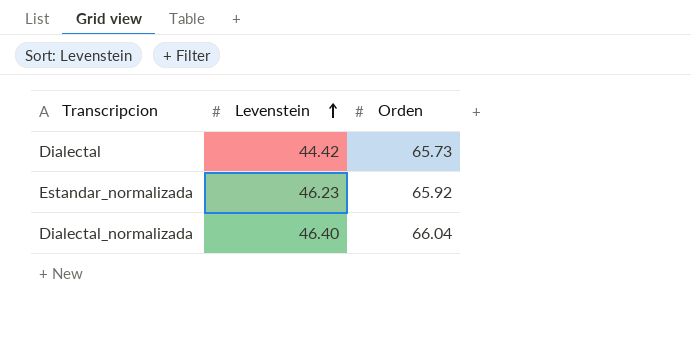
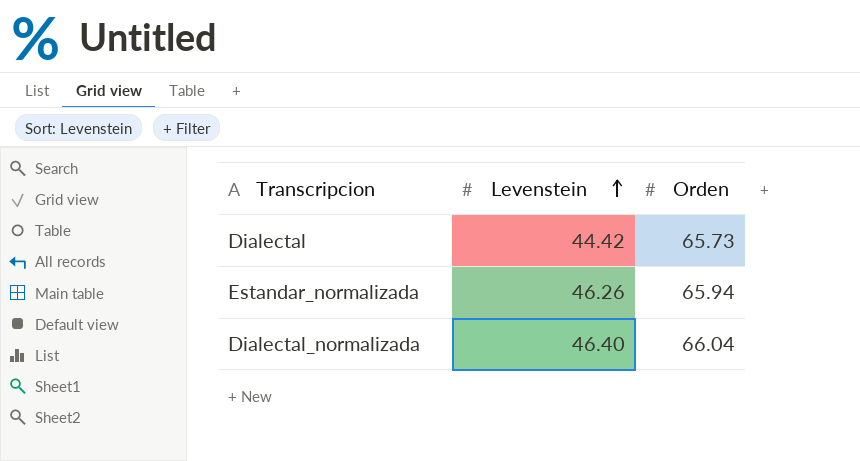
Estandar_normalizada | Levenstein: 46.23 -> 46.26
Estandar_normalizada | Orden: 65.92 -> 65.94

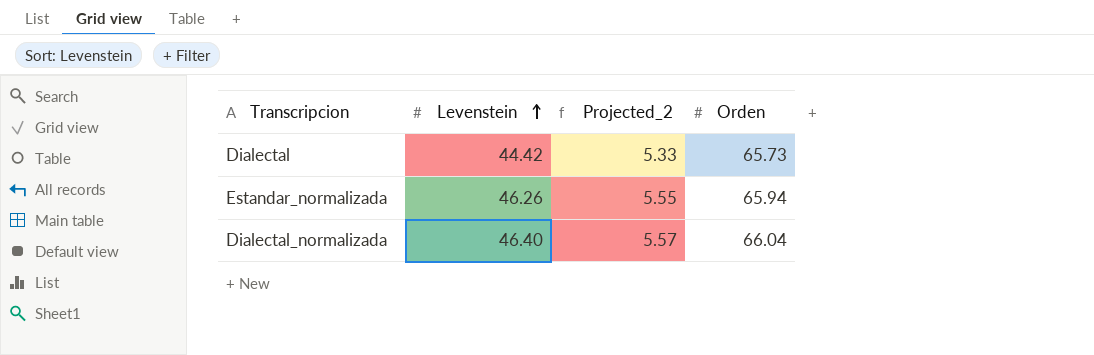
column Projected_2 | formula: none -> [Levenstein] * 0.12

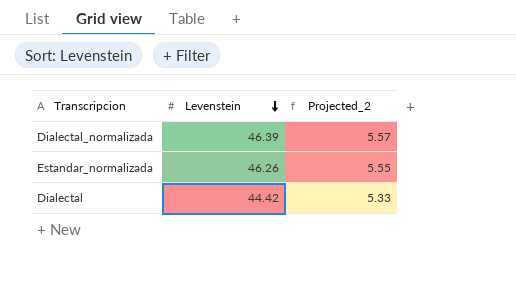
row order: Levenstein ascending -> Levenstein descending
column Orden | position: 4 -> none
Dialectal_normalizada | Levenstein: 46.40 -> 46.39

